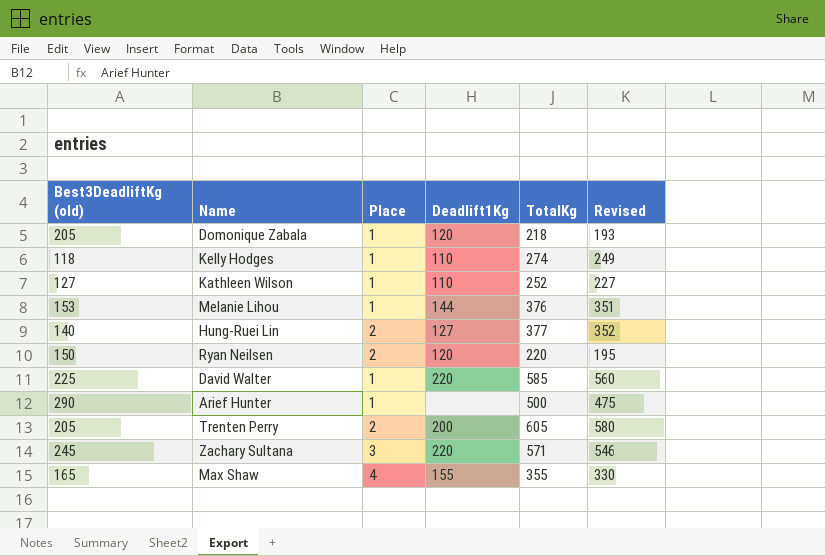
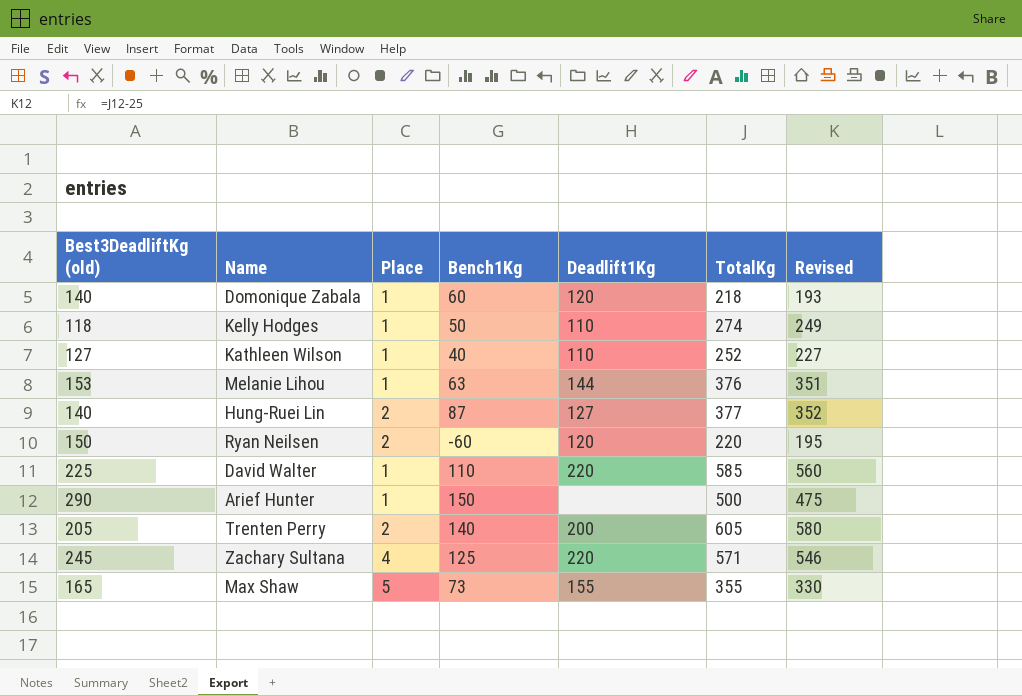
column Bench1Kg | position: none -> 4
Domonique Zabala | Best3DeadliftKg (old): 205 -> 140
Zachary Sultana | Place: 3 -> 4
Max Shaw | Place: 4 -> 5

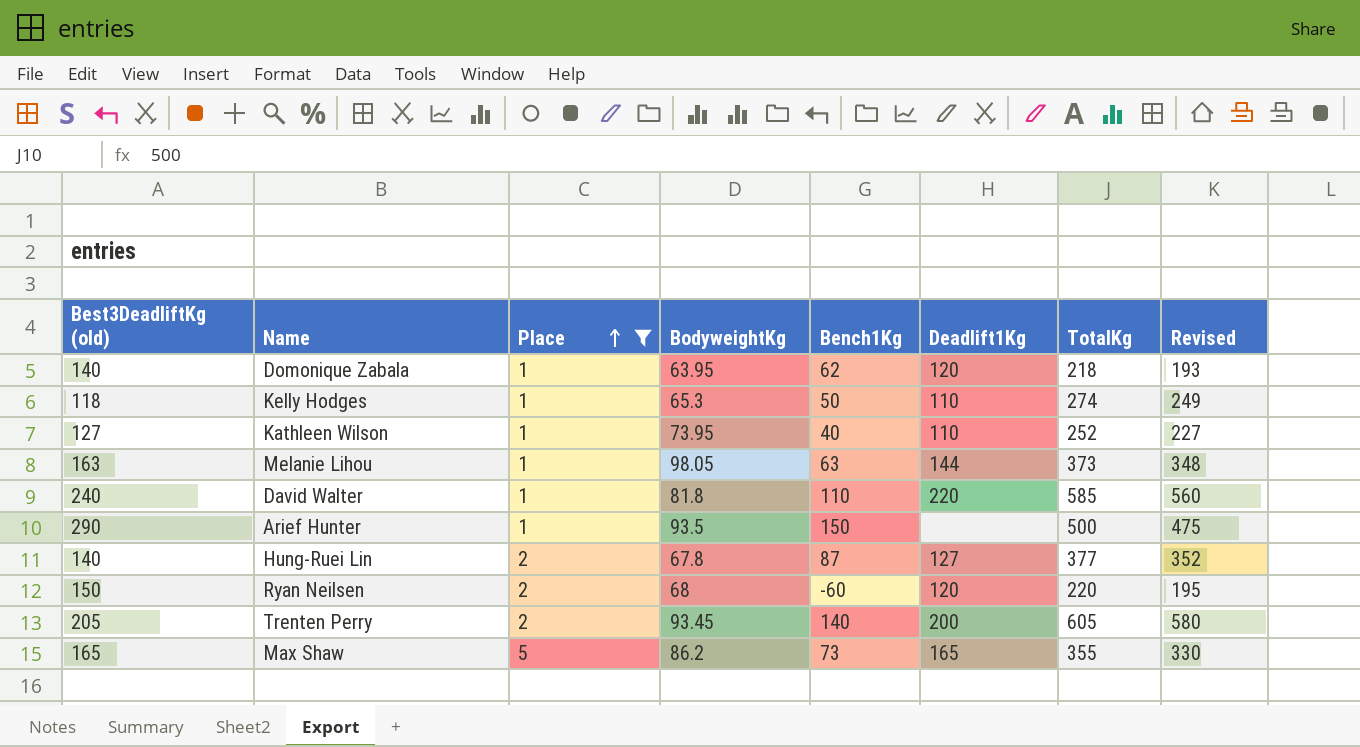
filter: none -> Place != 4
row order: none -> Place ascending
column BodyweightKg | position: none -> 4
Domonique Zabala | Bench1Kg: 60 -> 62
Melanie Lihou | Best3DeadliftKg (old): 153 -> 163
Melanie Lihou | TotalKg: 376 -> 373
Melanie Lihou | Revised: 351 -> 348
David Walter | Best3DeadliftKg (old): 225 -> 240
Max Shaw | Deadlift1Kg: 155 -> 165

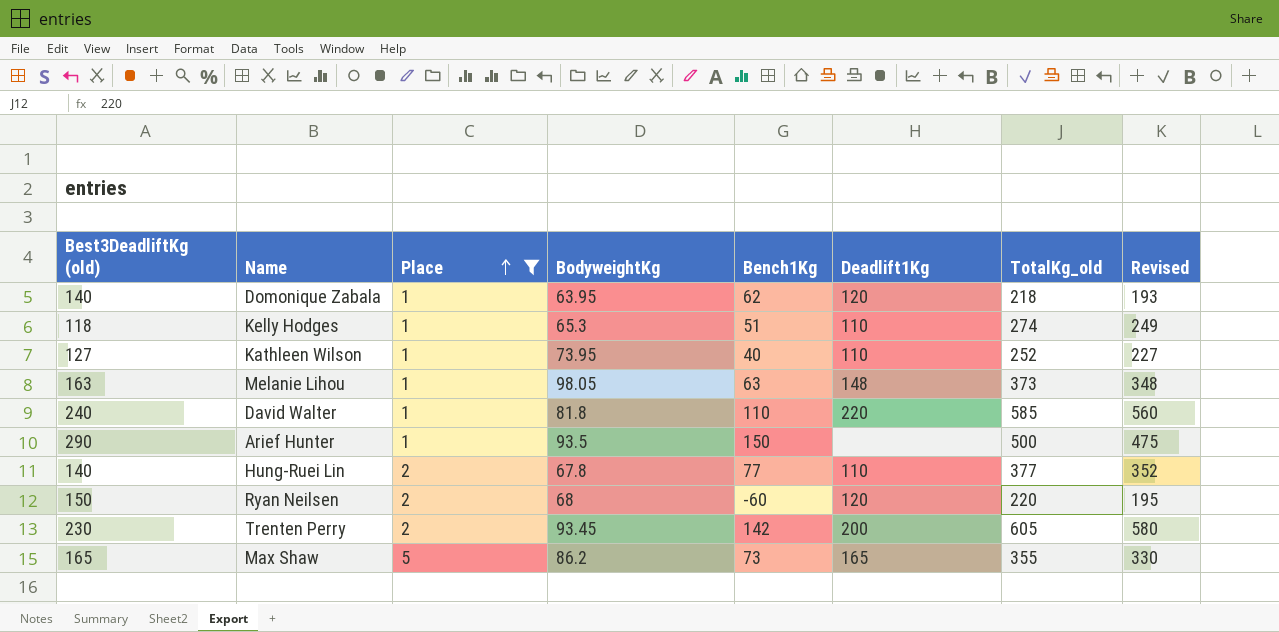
column name: TotalKg -> TotalKg_old
Kelly Hodges | Bench1Kg: 50 -> 51
Melanie Lihou | Deadlift1Kg: 144 -> 148
Hung-Ruei Lin | Bench1Kg: 87 -> 77
Hung-Ruei Lin | Deadlift1Kg: 127 -> 110
Trenten Perry | Best3DeadliftKg (old): 205 -> 230
Trenten Perry | Bench1Kg: 140 -> 142

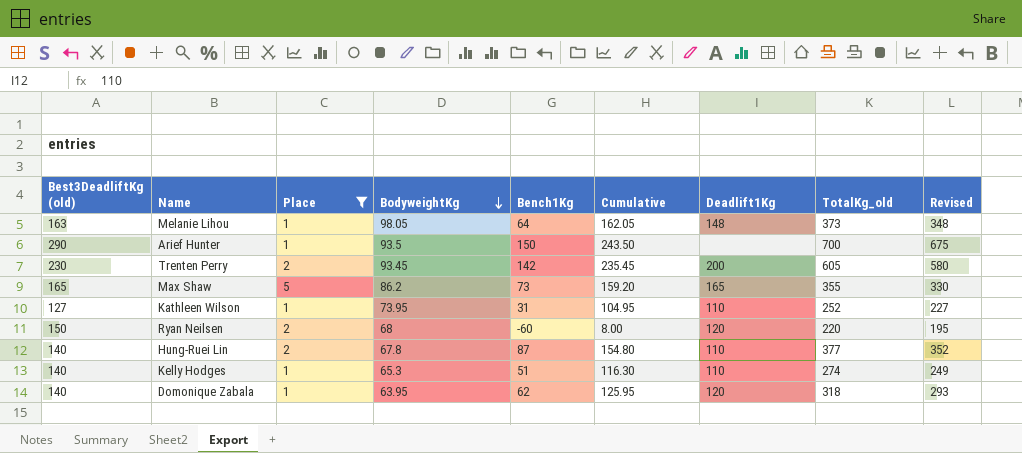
row order: Place ascending -> BodyweightKg descending
column Cumulative | formula: none -> [BodyweightKg] + [Bench1Kg]
row David Walter: 240 | 1 | 81.8 | 110 | 220 | 585 | 560 -> none
Melanie Lihou | Bench1Kg: 63 -> 64
Arief Hunter | TotalKg_old: 500 -> 700
Arief Hunter | Revised: 475 -> 675
Kathleen Wilson | Bench1Kg: 40 -> 31
Hung-Ruei Lin | Bench1Kg: 77 -> 87
Kelly Hodges | Best3DeadliftKg (old): 118 -> 140
Domonique Zabala | TotalKg_old: 218 -> 318
Domonique Zabala | Revised: 193 -> 293

